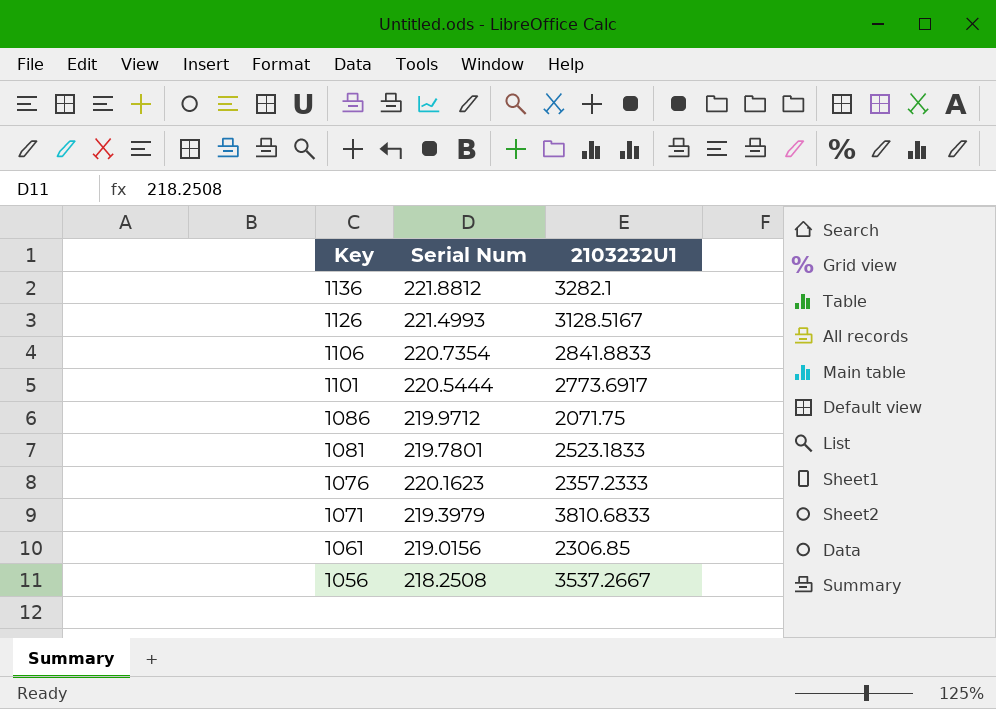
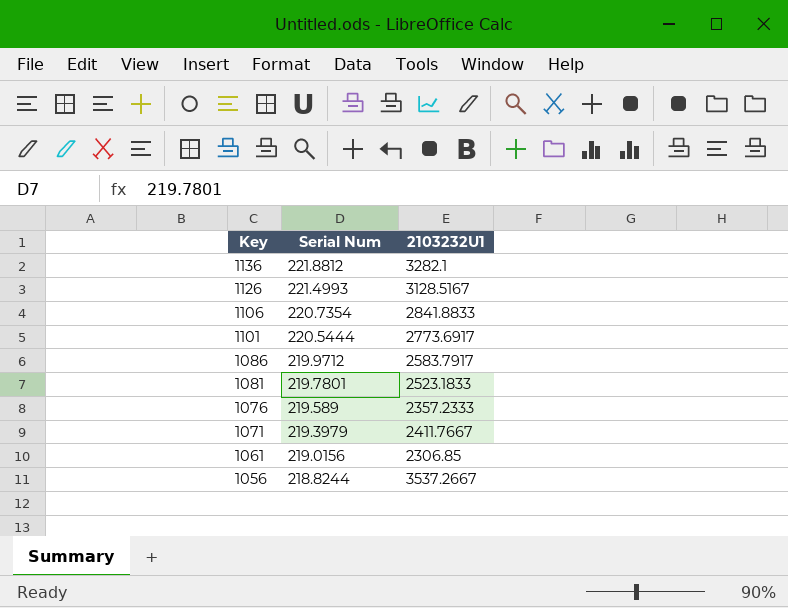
1086 | 2103232U1: 2071.75 -> 2583.7917
1076 | Serial Num: 220.1623 -> 219.589
1071 | 2103232U1: 3810.6833 -> 2411.7667
1056 | Serial Num: 218.2508 -> 218.8244

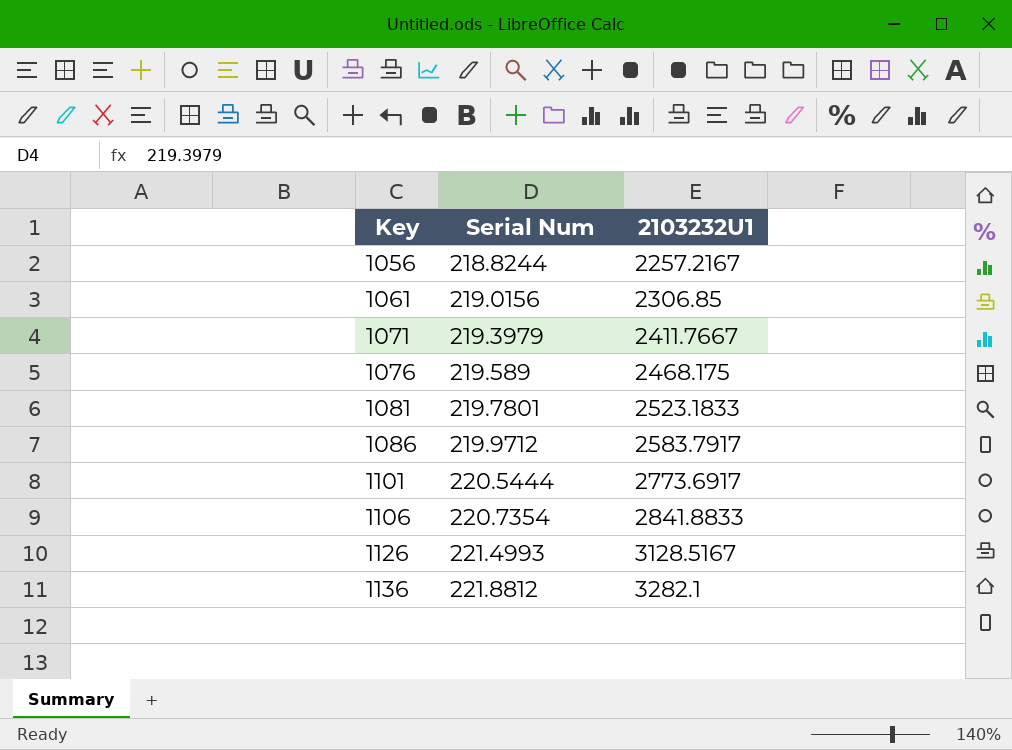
row order: Key descending -> Key ascending
1056 | 2103232U1: 3537.2667 -> 2257.2167
1076 | 2103232U1: 2357.2333 -> 2468.175

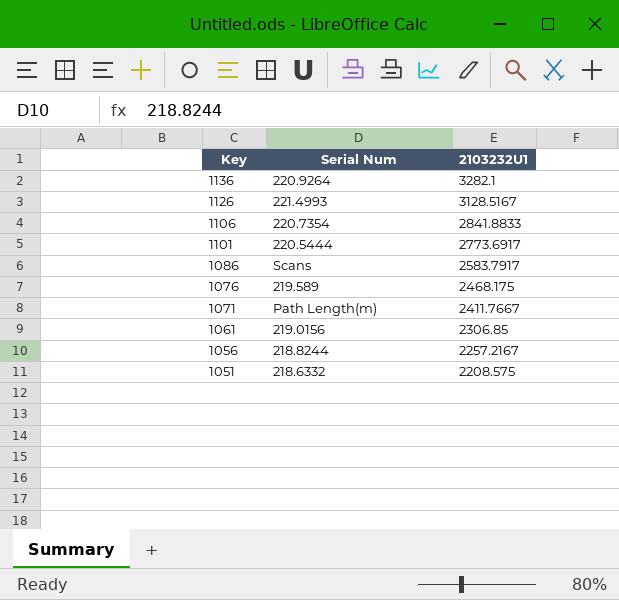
row order: Key ascending -> Key descending
row 1081: 219.7801 | 2523.1833 -> none
1136 | Serial Num: 221.8812 -> 220.9264
1086 | Serial Num: 219.9712 -> Scans
1071 | Serial Num: 219.3979 -> Path Length(m)
row 1051: none -> 218.6332 | 2208.575

